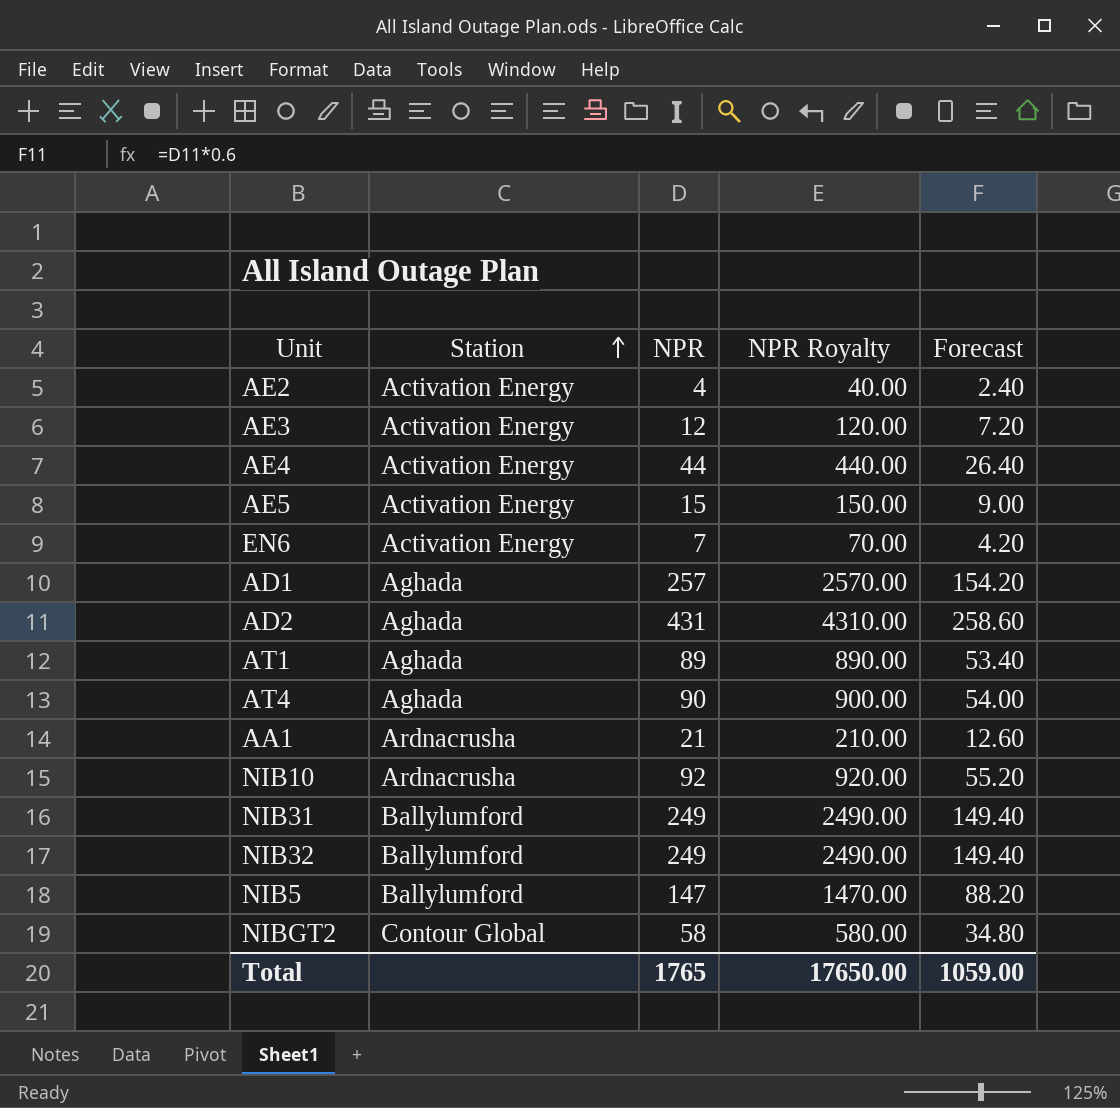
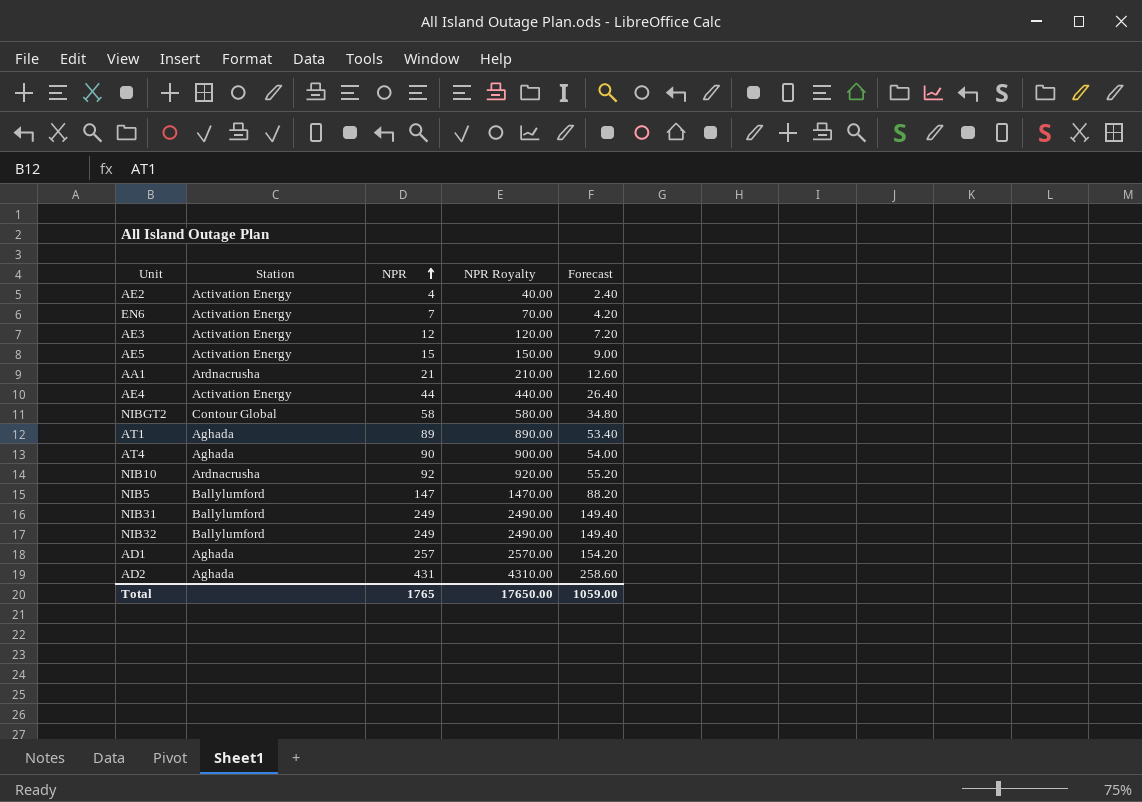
row order: Station ascending -> NPR ascending

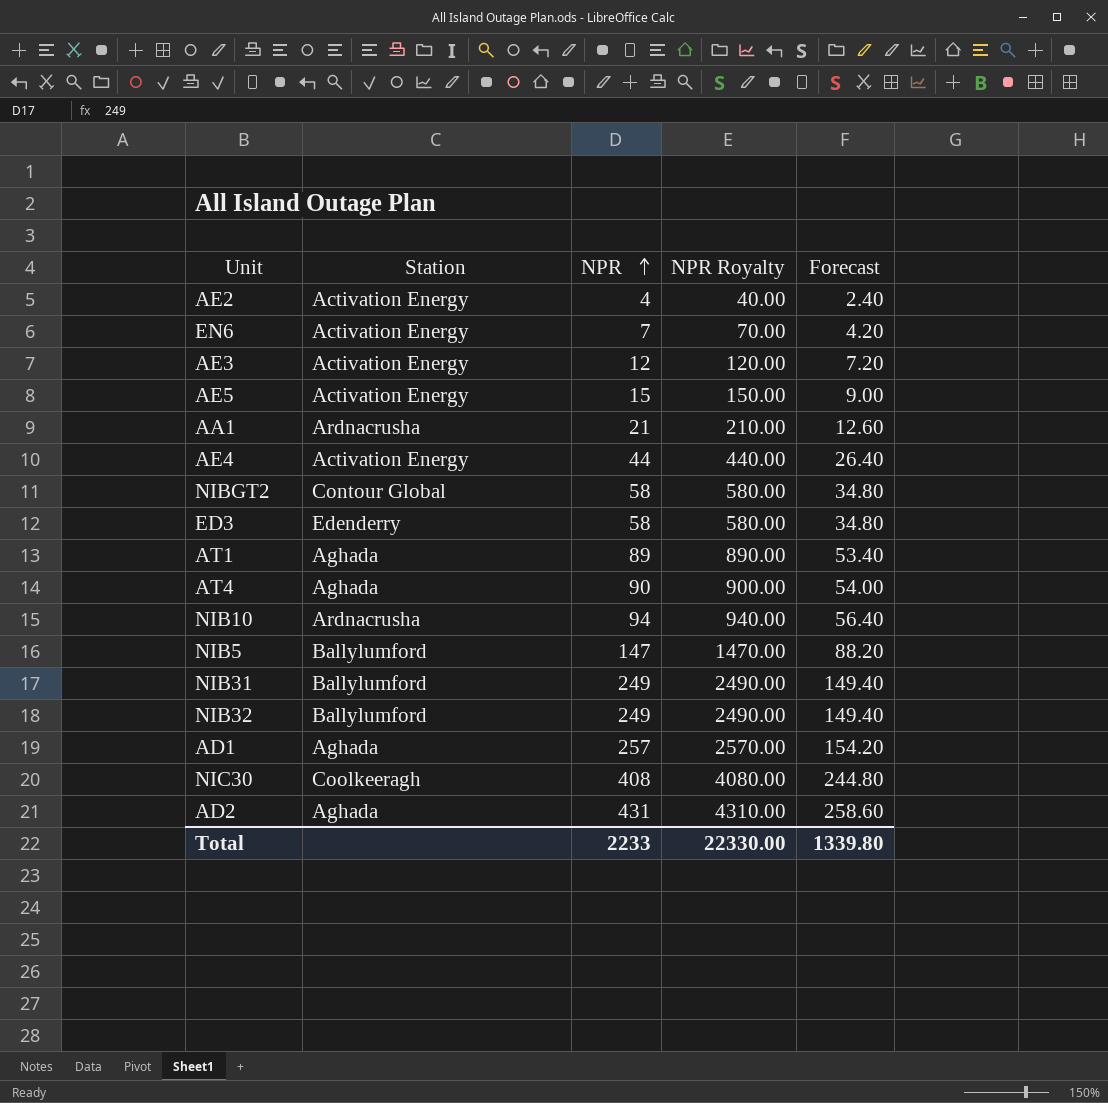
row ED3: none -> Edenderry | 58 | 580.00 | 34.80
NIB10 | NPR: 92 -> 94
NIB10 | NPR Royalty: 920.00 -> 940.00
NIB10 | Forecast: 55.20 -> 56.40
row NIC30: none -> Coolkeeragh | 408 | 4080.00 | 244.80
Total | NPR: 1765 -> 2233
Total | NPR Royalty: 17650.00 -> 22330.00
Total | Forecast: 1059.00 -> 1339.80

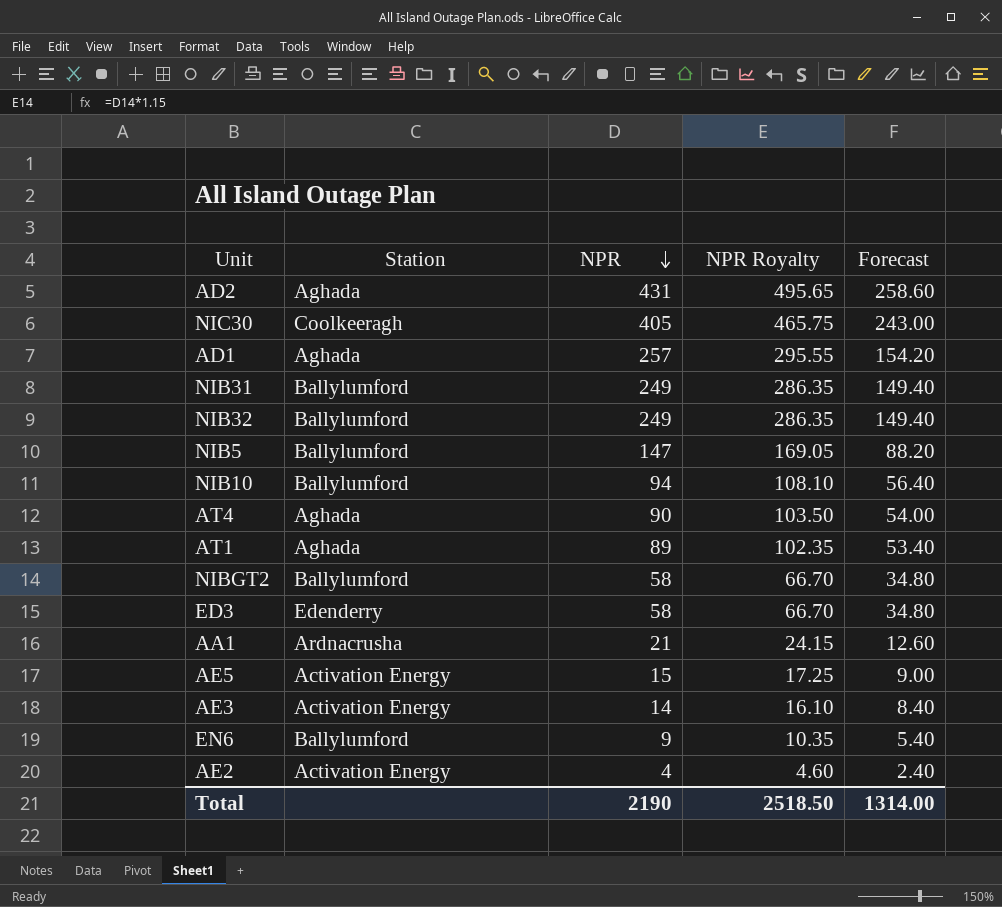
row order: NPR ascending -> NPR descending
column NPR Royalty | formula: [NPR] * 10 -> [NPR] * 1.15
row AE4: Activation Energy | 44 | 440.00 | 26.40 -> none
NIC30 | NPR: 408 -> 405
NIC30 | Forecast: 244.80 -> 243.00
NIB10 | Station: Ardnacrusha -> Ballylumford
NIBGT2 | Station: Contour Global -> Ballylumford
AE3 | NPR: 12 -> 14
AE3 | Forecast: 7.20 -> 8.40
EN6 | Station: Activation Energy -> Ballylumford
EN6 | NPR: 7 -> 9
EN6 | Forecast: 4.20 -> 5.40
Total | NPR: 2233 -> 2190
Total | NPR Royalty: 22330.00 -> 2518.50
Total | Forecast: 1339.80 -> 1314.00

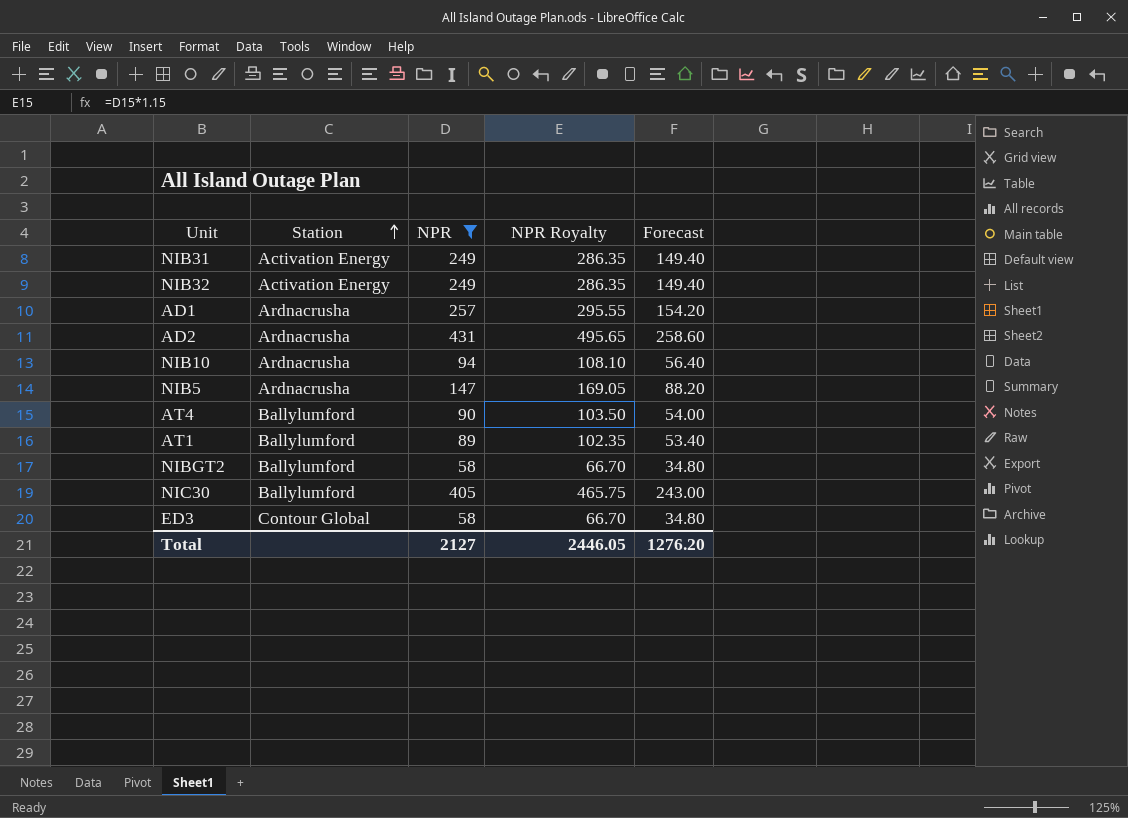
filter: none -> NPR >= 58
row order: NPR descending -> Station ascending
NIB31 | Station: Ballylumford -> Activation Energy
NIB32 | Station: Ballylumford -> Activation Energy
AD1 | Station: Aghada -> Ardnacrusha
AD2 | Station: Aghada -> Ardnacrusha
NIB10 | Station: Ballylumford -> Ardnacrusha
NIB5 | Station: Ballylumford -> Ardnacrusha
AT4 | Station: Aghada -> Ballylumford
AT1 | Station: Aghada -> Ballylumford
NIC30 | Station: Coolkeeragh -> Ballylumford
ED3 | Station: Edenderry -> Contour Global
Total | NPR: 2190 -> 2127
Total | NPR Royalty: 2518.50 -> 2446.05
Total | Forecast: 1314.00 -> 1276.20

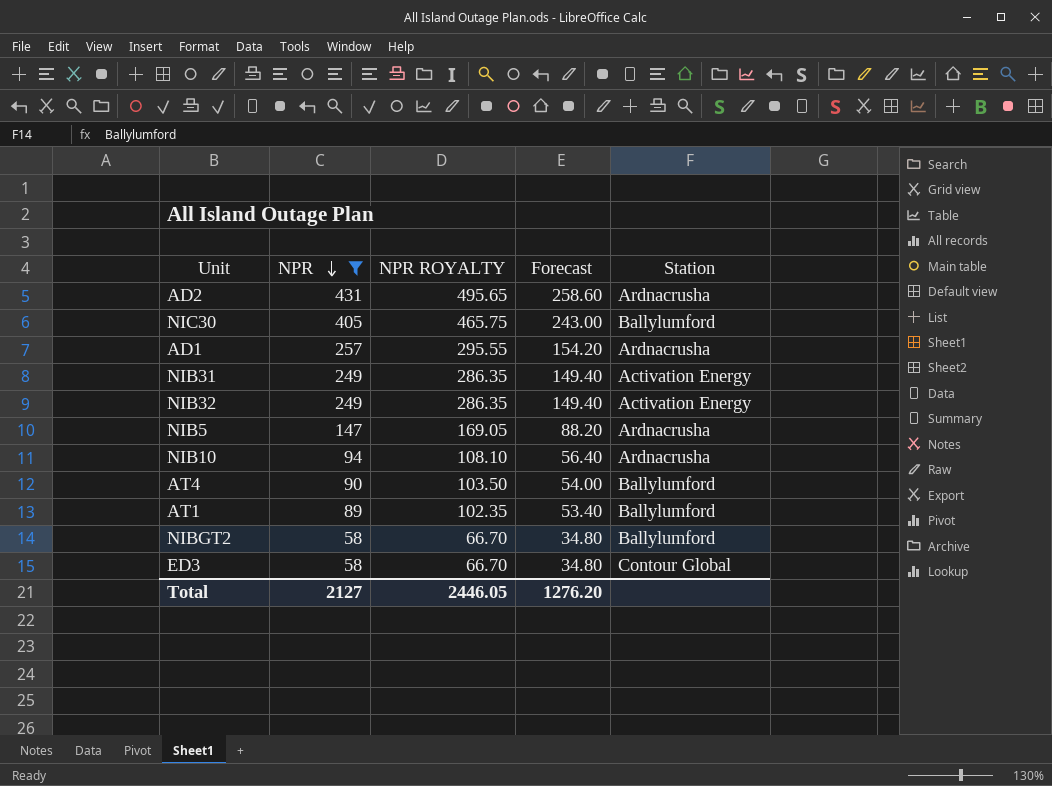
row order: Station ascending -> NPR descending
column name: NPR Royalty -> NPR ROYALTY
column Station | position: 2 -> 5

